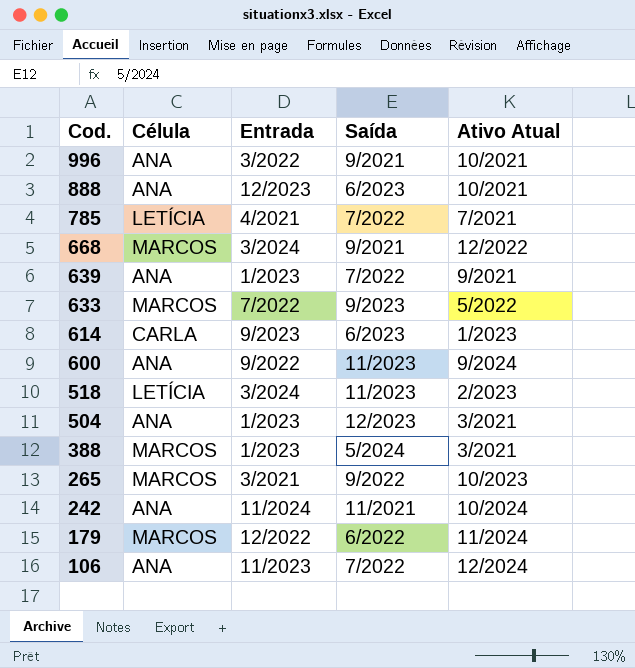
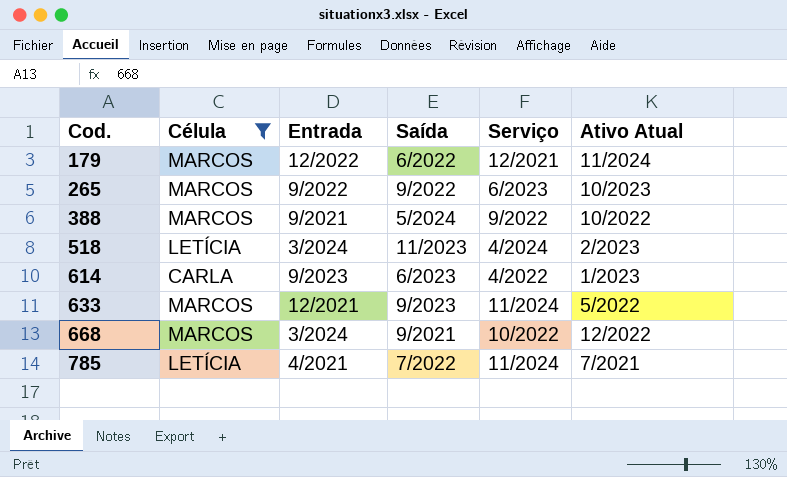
filter: none -> Célula != ANA
row order: Cod. descending -> Cod. ascending
column Serviço | position: none -> 5
265 | Entrada: 3/2021 -> 9/2022
388 | Entrada: 1/2023 -> 9/2021
388 | Ativo Atual: 3/2021 -> 10/2022
633 | Entrada: 7/2022 -> 12/2021

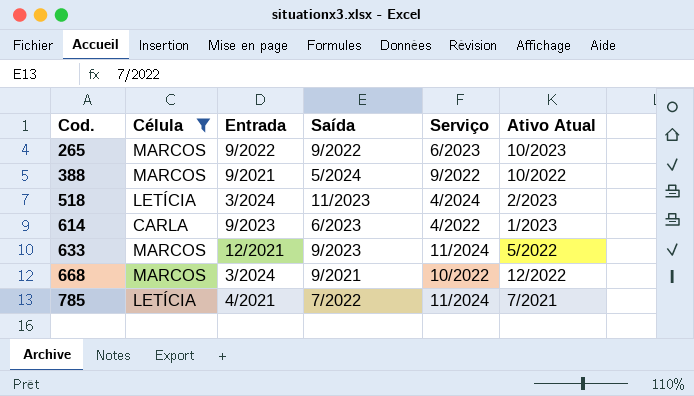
row 179: MARCOS | 12/2022 | 6/2022 | 12/2021 | 11/2024 -> none

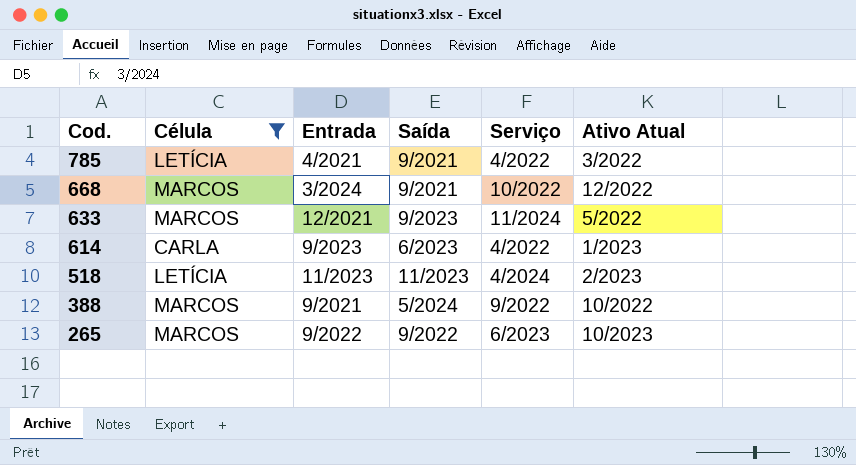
row order: Cod. ascending -> Cod. descending
785 | Saída: 7/2022 -> 9/2021
785 | Serviço: 11/2024 -> 4/2022
785 | Ativo Atual: 7/2021 -> 3/2022
518 | Entrada: 3/2024 -> 11/2023

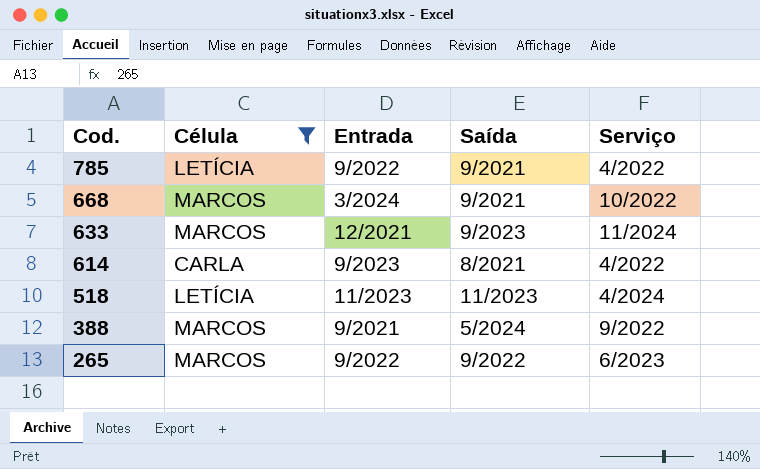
column Ativo Atual | position: 6 -> none
785 | Entrada: 4/2021 -> 9/2022
614 | Saída: 6/2023 -> 8/2021

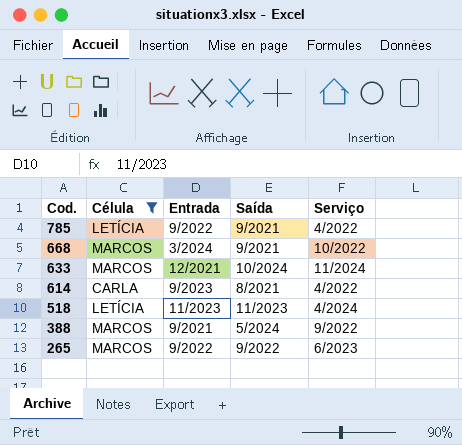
633 | Saída: 9/2023 -> 10/2024

